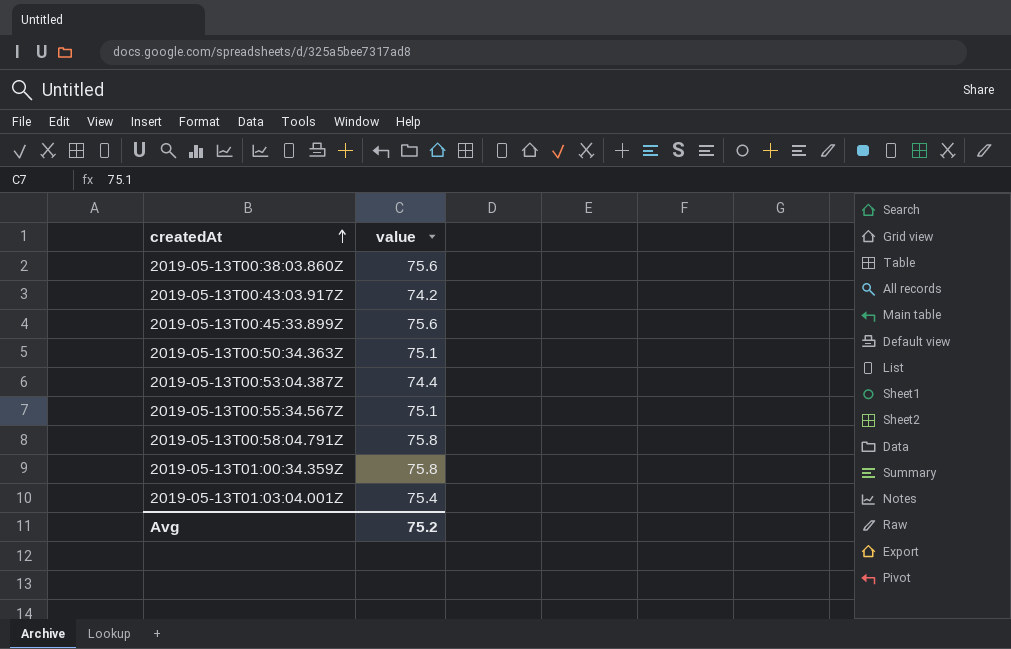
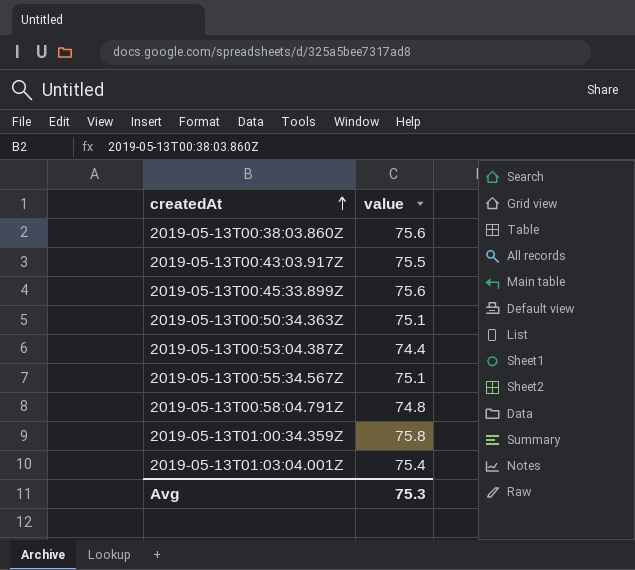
2019-05-13T00:43:03.917Z | value: 74.2 -> 75.5
2019-05-13T00:58:04.791Z | value: 75.8 -> 74.8
Avg | value: 75.2 -> 75.3

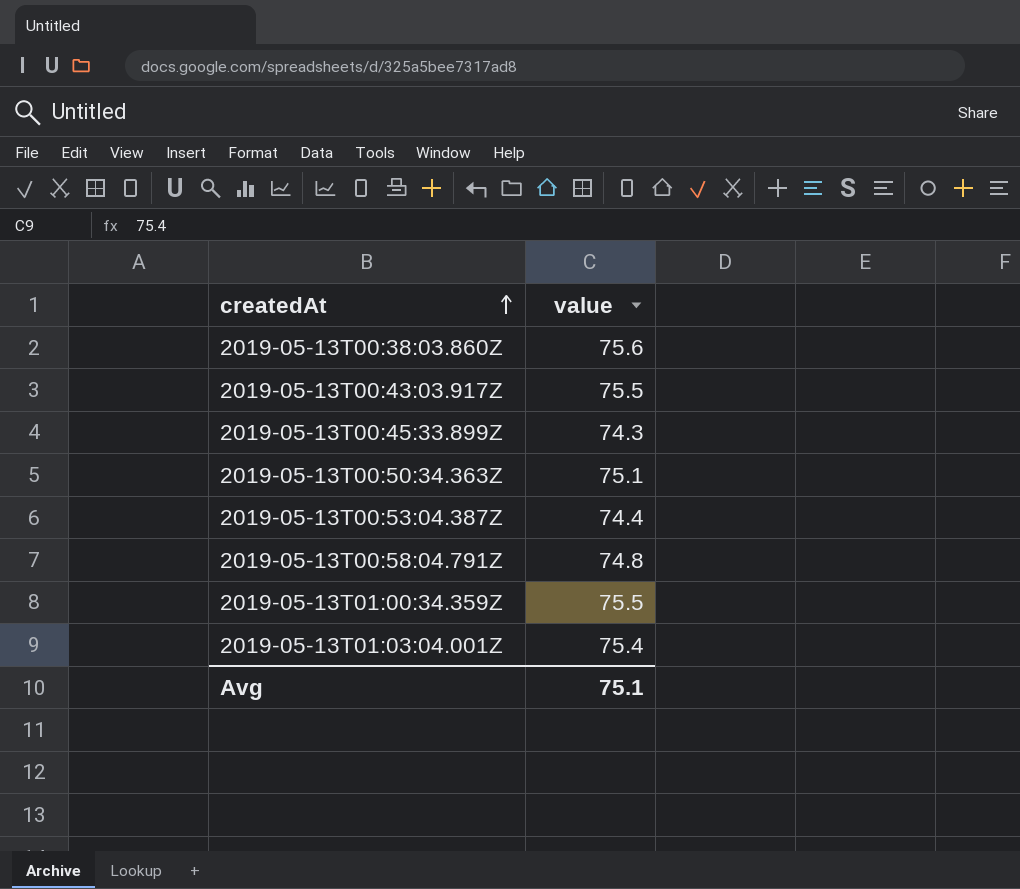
row 2019-05-13T00:55:34.567Z: 75.1 -> none
2019-05-13T00:45:33.899Z | value: 75.6 -> 74.3
2019-05-13T01:00:34.359Z | value: 75.8 -> 75.5
Avg | value: 75.3 -> 75.1

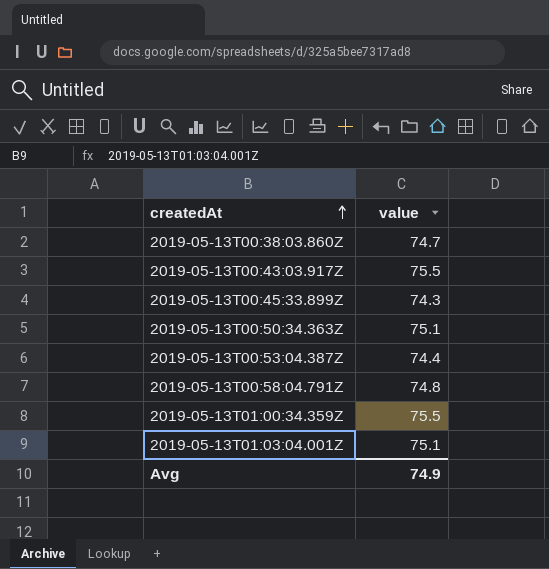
2019-05-13T00:38:03.860Z | value: 75.6 -> 74.7
2019-05-13T01:03:04.001Z | value: 75.4 -> 75.1
Avg | value: 75.1 -> 74.9

